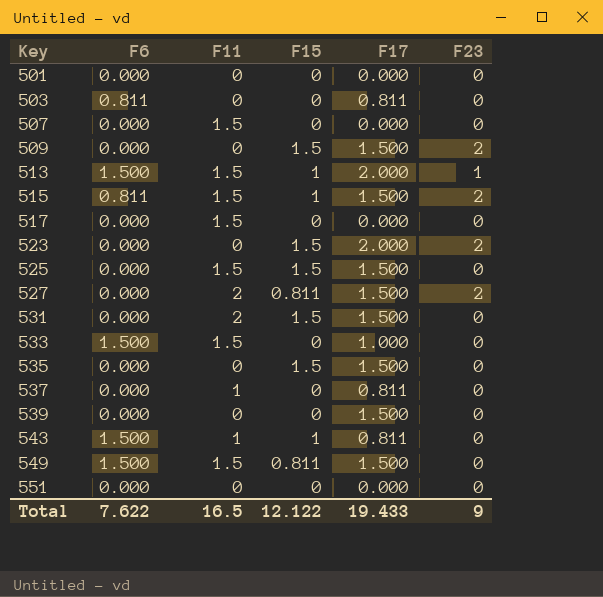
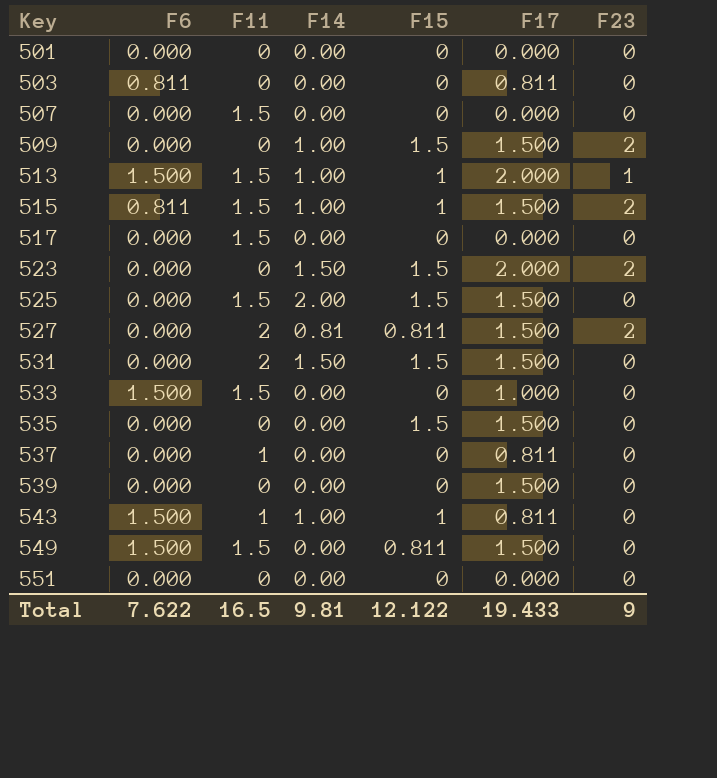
column F14 | position: none -> 4

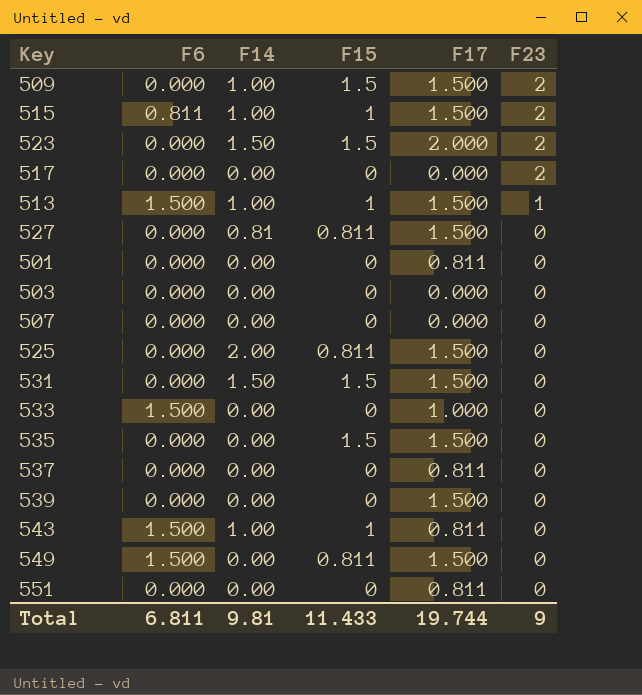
row order: Key ascending -> F23 descending
column F11 | position: 3 -> none
517 | F23: 0 -> 2
513 | F17: 2.000 -> 1.500
527 | F23: 2 -> 0
501 | F17: 0.000 -> 0.811
503 | F6: 0.811 -> 0.000
503 | F17: 0.811 -> 0.000
525 | F15: 1.5 -> 0.811
551 | F17: 0.000 -> 0.811
Total | F6: 7.622 -> 6.811
Total | F15: 12.122 -> 11.433
Total | F17: 19.433 -> 19.744

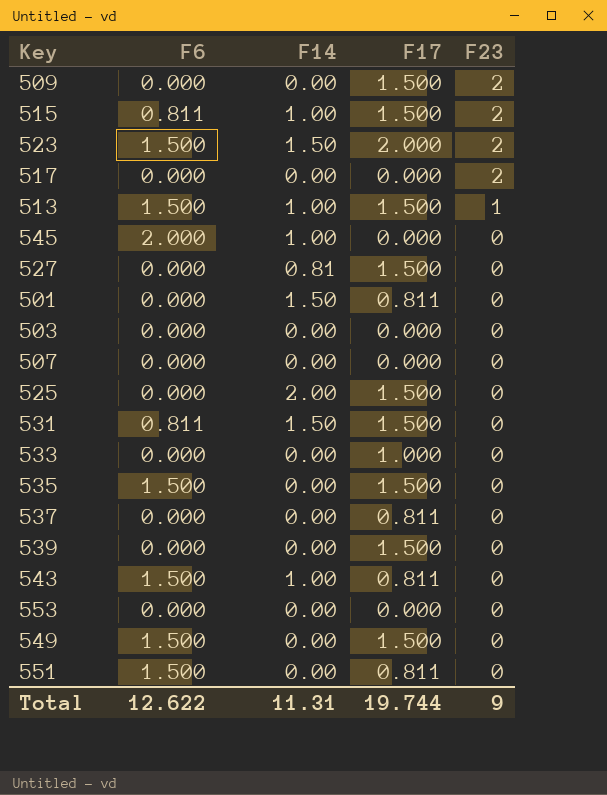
column F15 | position: 4 -> none
509 | F14: 1.00 -> 0.00
523 | F6: 0.000 -> 1.500
row 545: none -> 2.000 | 1.00 | 0.000 | 0
501 | F14: 0.00 -> 1.50
531 | F6: 0.000 -> 0.811
533 | F6: 1.500 -> 0.000
535 | F6: 0.000 -> 1.500
row 553: none -> 0.000 | 0.00 | 0.000 | 0
551 | F6: 0.000 -> 1.500
Total | F6: 6.811 -> 12.622
Total | F14: 9.81 -> 11.31

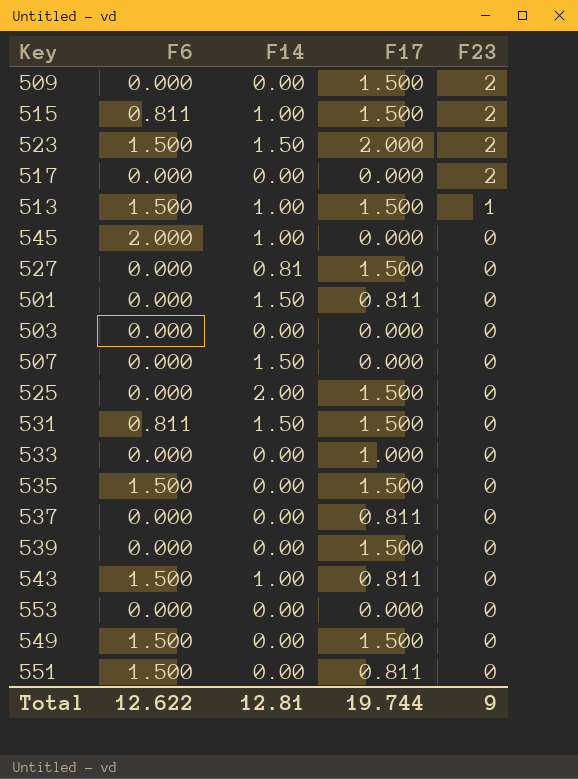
507 | F14: 0.00 -> 1.50
Total | F14: 11.31 -> 12.81

